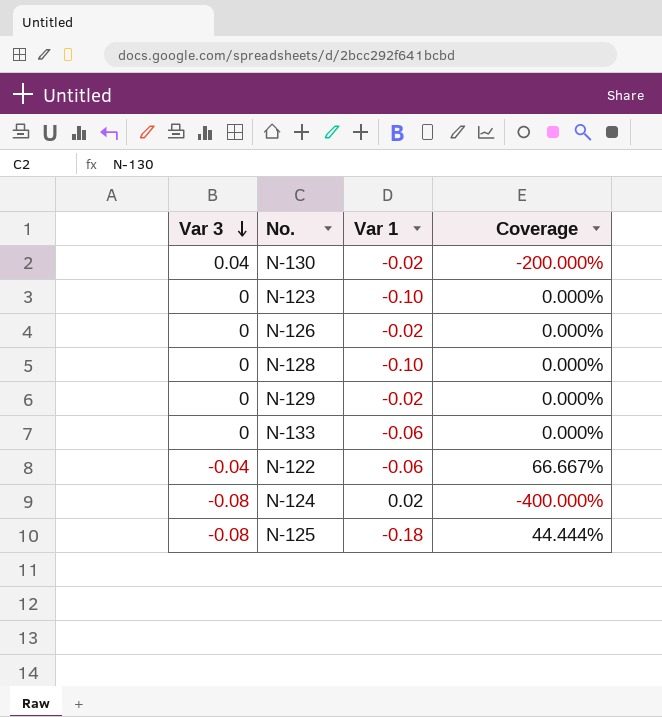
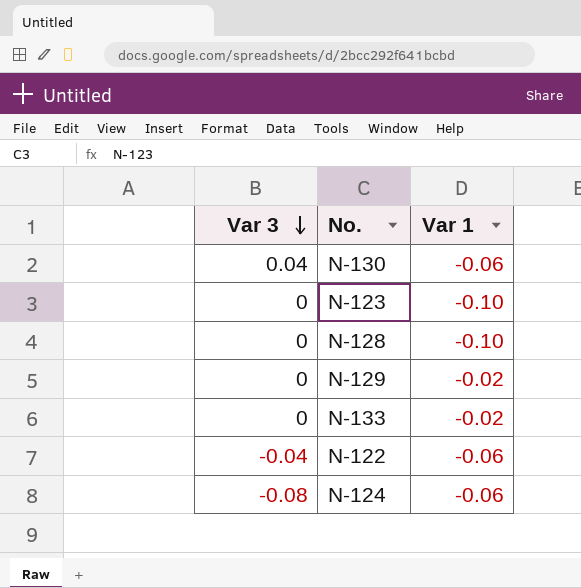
column Coverage | formula: [Var 3] / [Var 1] -> none
row N-126: 0 | -0.02 | 0.000% -> none
row N-125: -0.08 | -0.18 | 44.444% -> none
N-130 | Var 1: -0.02 -> -0.06
N-133 | Var 1: -0.06 -> -0.02
N-124 | Var 1: 0.02 -> -0.06

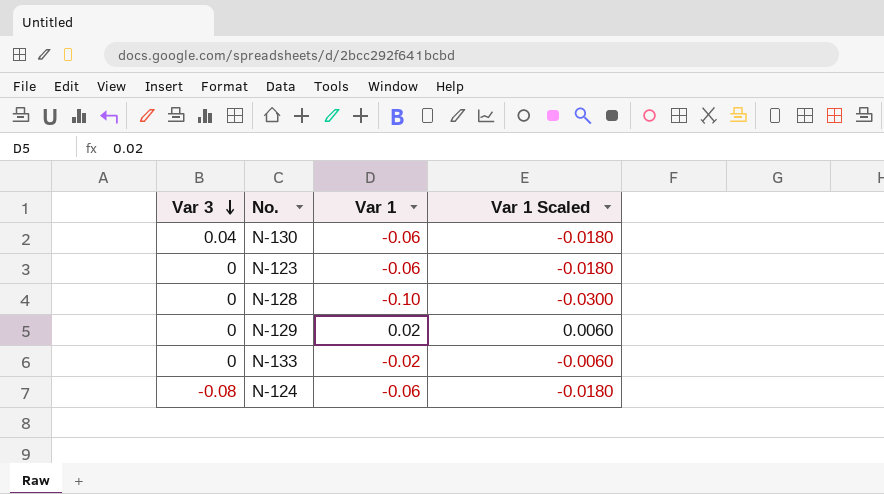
column Var 1 Scaled | formula: none -> [Var 1] * 0.3
row N-122: -0.04 | -0.06 -> none
N-123 | Var 1: -0.10 -> -0.06
N-129 | Var 1: -0.02 -> 0.02

